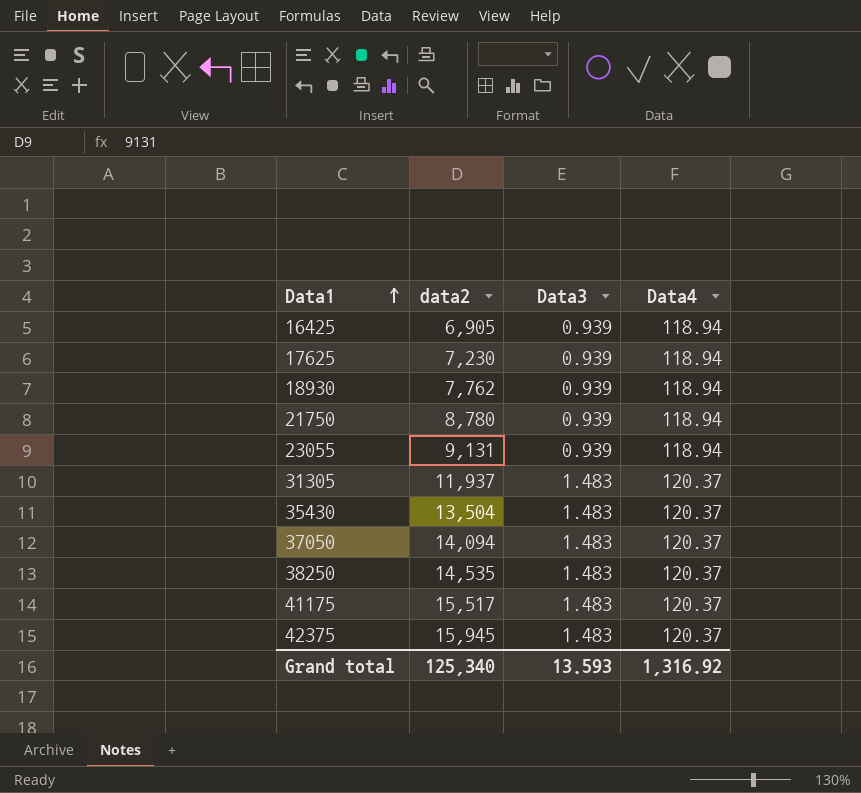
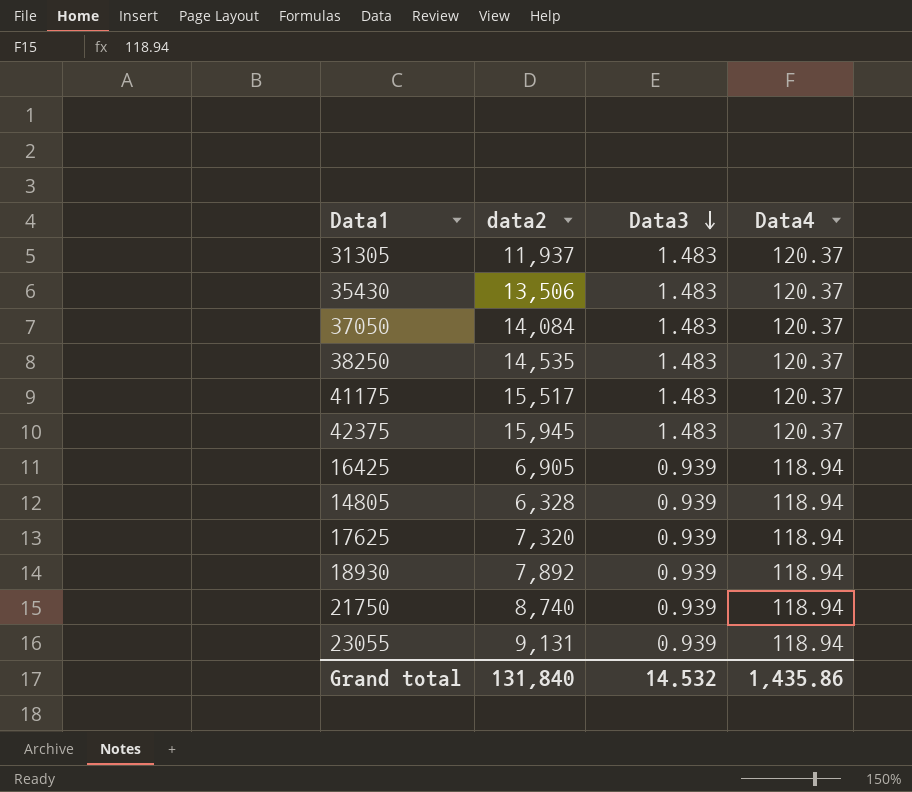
row order: Data1 ascending -> Data3 descending
35430 | data2: 13,504 -> 13,506
37050 | data2: 14,094 -> 14,084
row 14805: none -> 6,328 | 0.939 | 118.94
17625 | data2: 7,230 -> 7,320
18930 | data2: 7,762 -> 7,892
21750 | data2: 8,780 -> 8,740
Grand total | data2: 125,340 -> 131,840
Grand total | Data3: 13.593 -> 14.532
Grand total | Data4: 1,316.92 -> 1,435.86

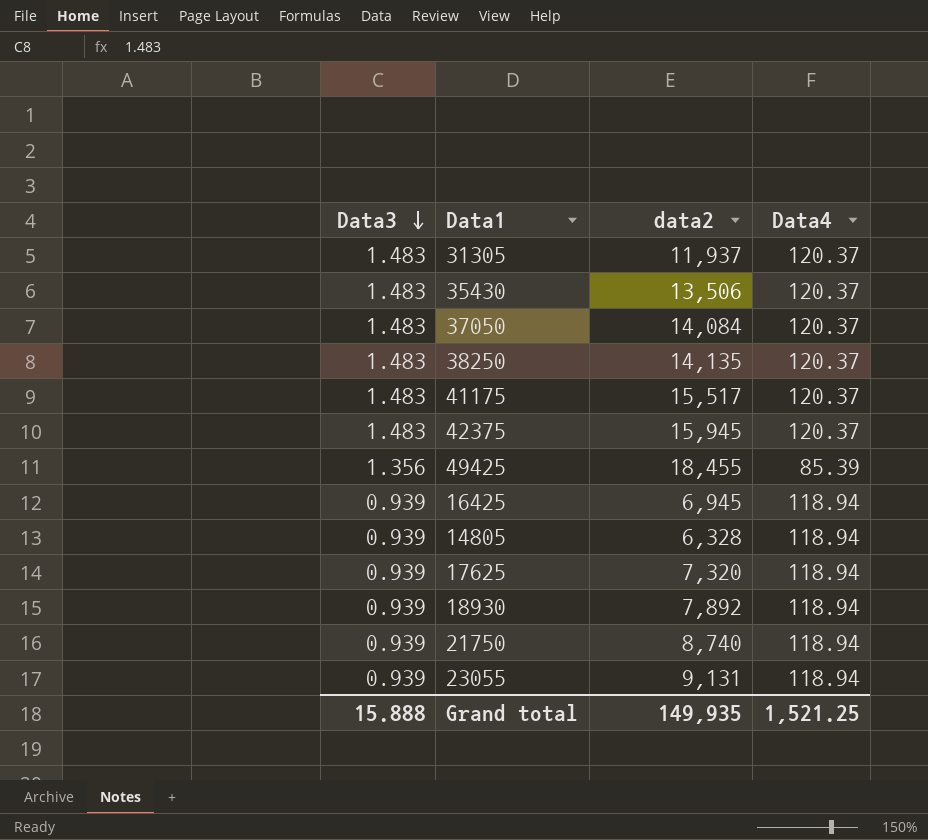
column Data3 | position: 3 -> 1
38250 | data2: 14,535 -> 14,135
row 49425: none -> 1.356 | 18,455 | 85.39
16425 | data2: 6,905 -> 6,945
Grand total | Data3: 14.532 -> 15.888
Grand total | data2: 131,840 -> 149,935
Grand total | Data4: 1,435.86 -> 1,521.25

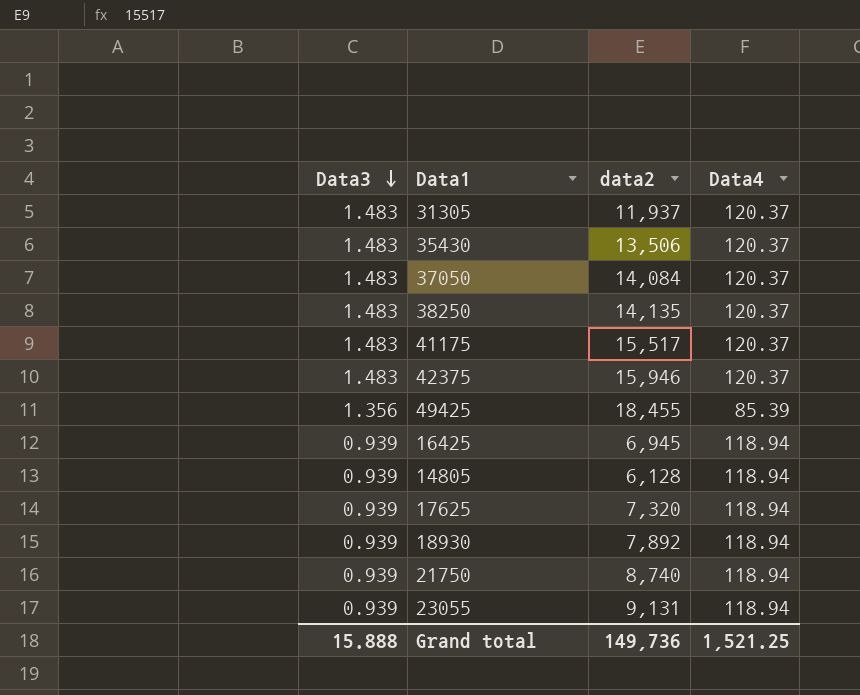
42375 | data2: 15,945 -> 15,946
14805 | data2: 6,328 -> 6,128
Grand total | data2: 149,935 -> 149,736

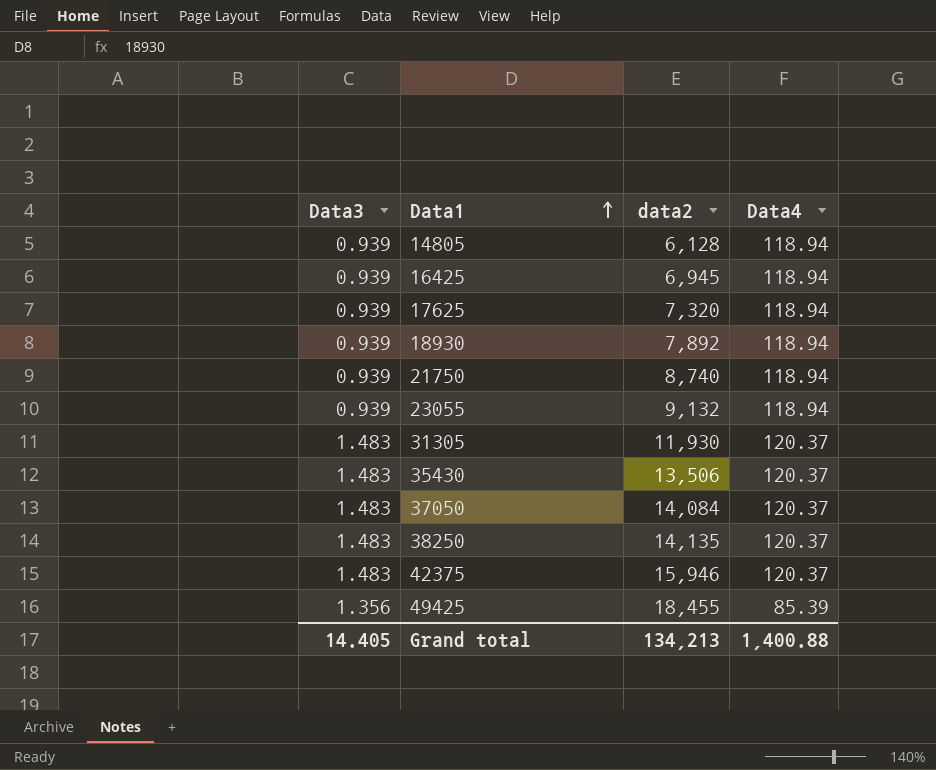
row order: Data3 descending -> Data1 ascending
row 41175: 1.483 | 15,517 | 120.37 -> none
23055 | data2: 9,131 -> 9,132
31305 | data2: 11,937 -> 11,930
Grand total | Data3: 15.888 -> 14.405
Grand total | data2: 149,736 -> 134,213
Grand total | Data4: 1,521.25 -> 1,400.88

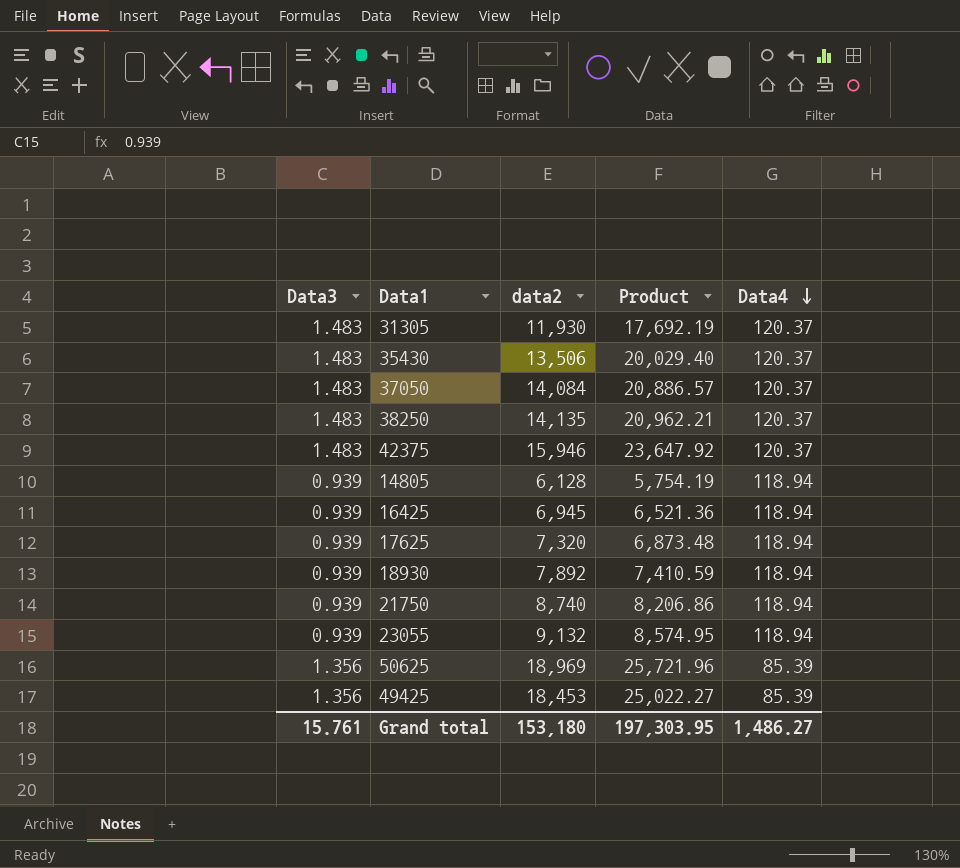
row order: Data1 ascending -> Data4 descending
column Product | formula: none -> [Data3] * [data2]
row 50625: none -> 1.356 | 18,969 | 25,721.96 | 85.39
49425 | data2: 18,455 -> 18,453
Grand total | Data3: 14.405 -> 15.761
Grand total | data2: 134,213 -> 153,180
Grand total | Data4: 1,400.88 -> 1,486.27

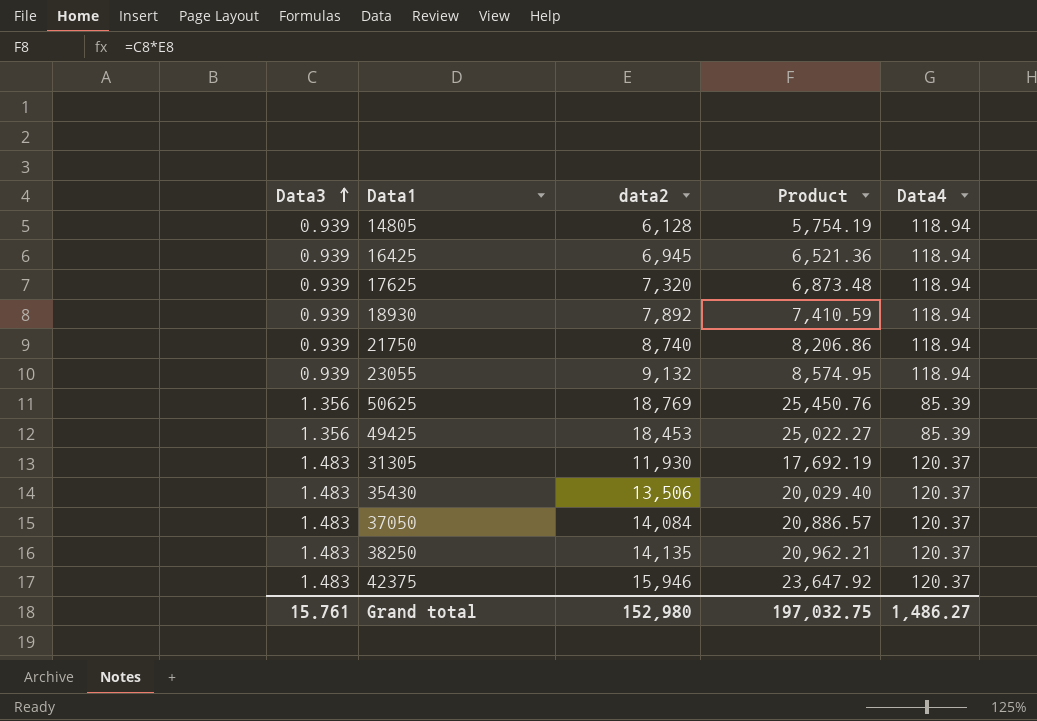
row order: Data4 descending -> Data3 ascending
50625 | data2: 18,969 -> 18,769
50625 | Product: 25,721.96 -> 25,450.76
Grand total | data2: 153,180 -> 152,980
Grand total | Product: 197,303.95 -> 197,032.75

